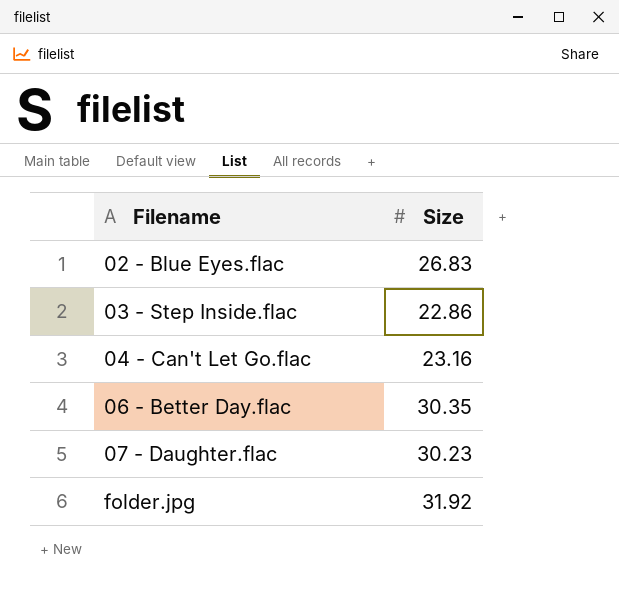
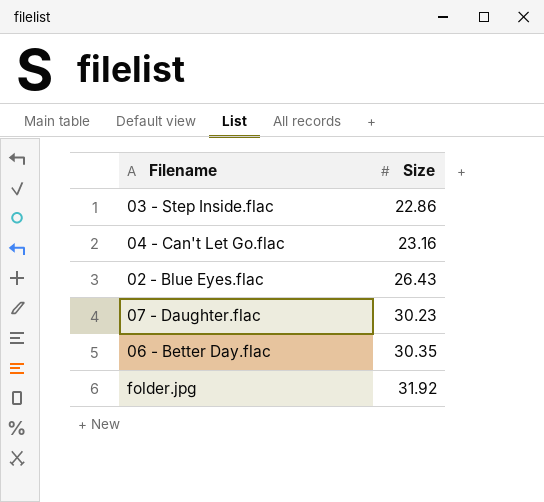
row order: Filename ascending -> Size ascending
02 - Blue Eyes.flac | Size: 26.83 -> 26.43

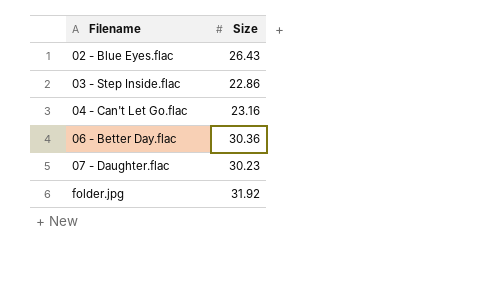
row order: Size ascending -> Filename ascending
06 - Better Day.flac | Size: 30.35 -> 30.36

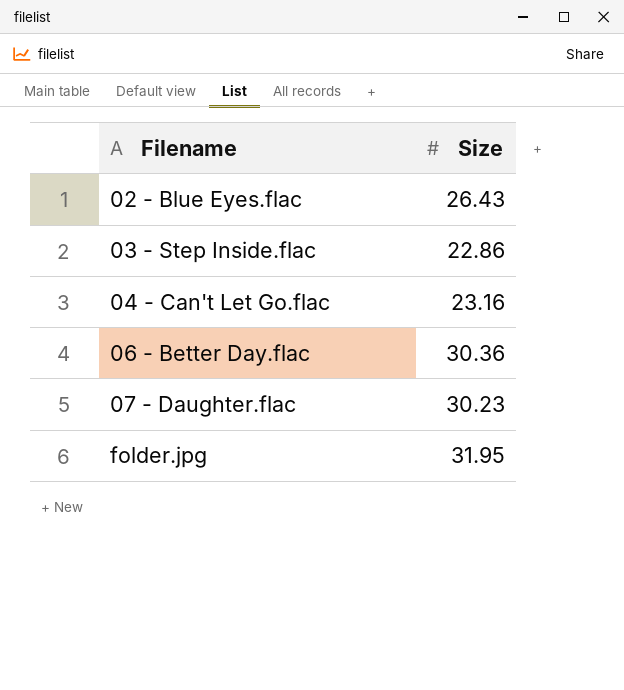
folder.jpg | Size: 31.92 -> 31.95

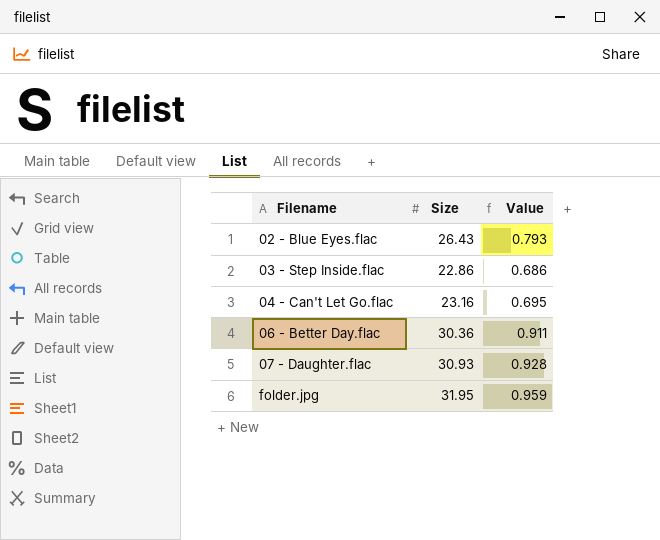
column Value | formula: none -> [Size] * 0.03
07 - Daughter.flac | Size: 30.23 -> 30.93

